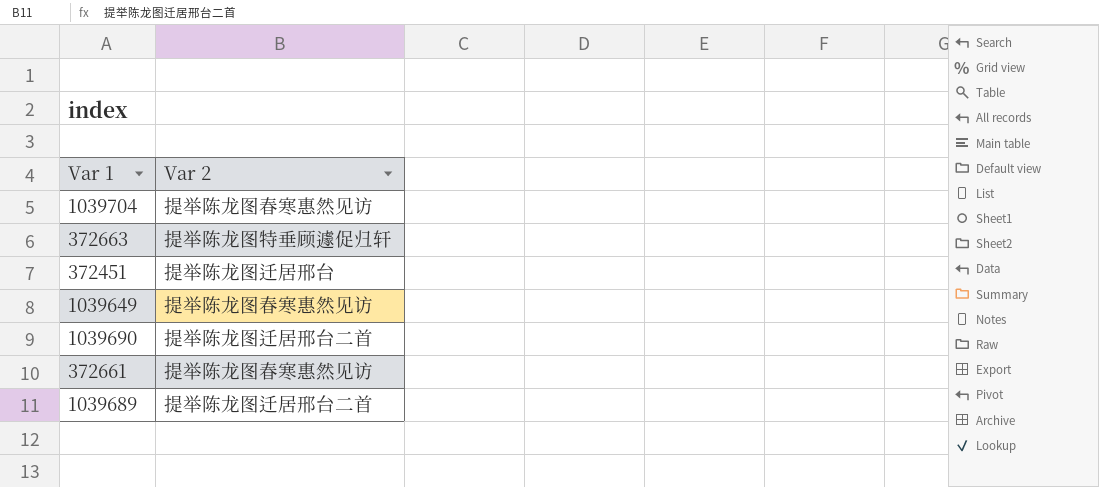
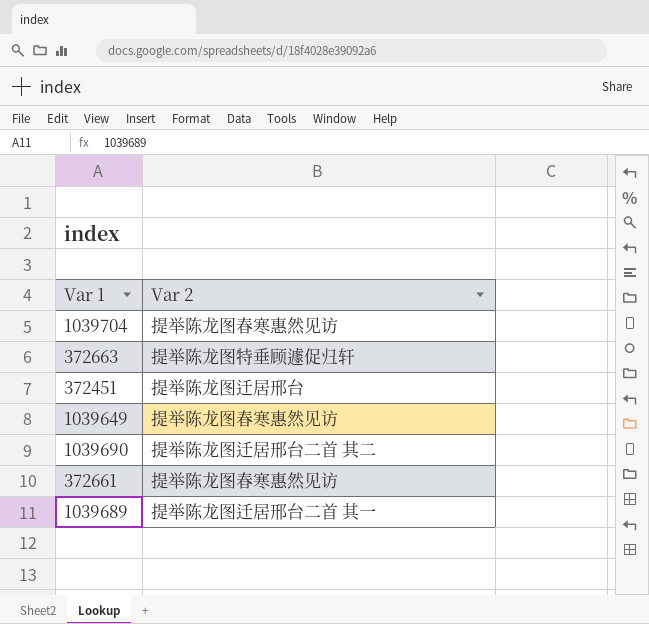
1039690 | Var 2: 提举陈龙图迁居邢台二首 -> 提举陈龙图迁居邢台二首 其二
1039689 | Var 2: 提举陈龙图迁居邢台二首 -> 提举陈龙图迁居邢台二首 其一

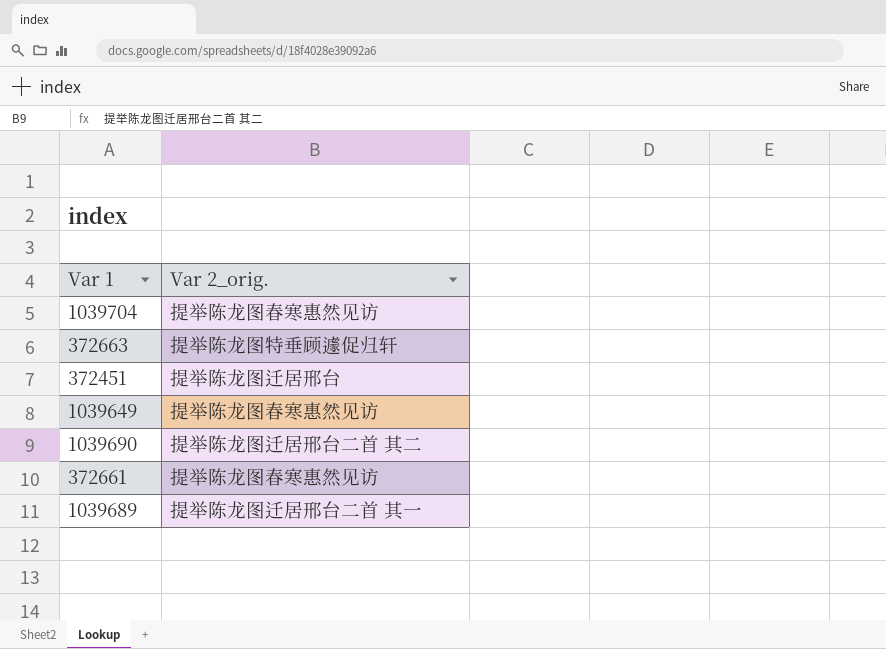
column name: Var 2 -> Var 2_orig.

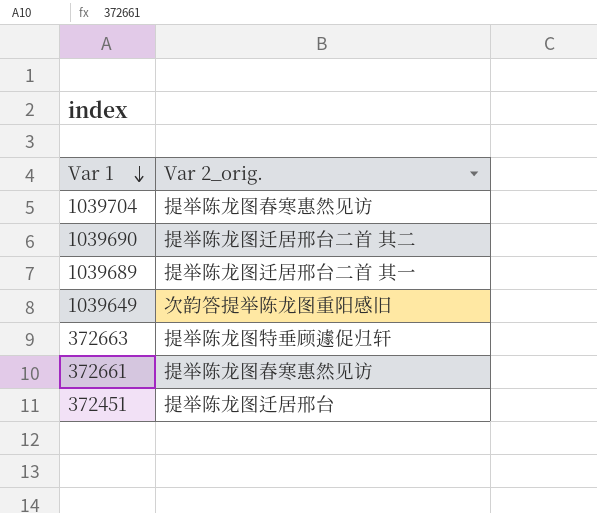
row order: none -> Var 1 descending
1039649 | Var 2_orig.: 提举陈龙图春寒惠然见访 -> 次韵答提举陈龙图重阳感旧

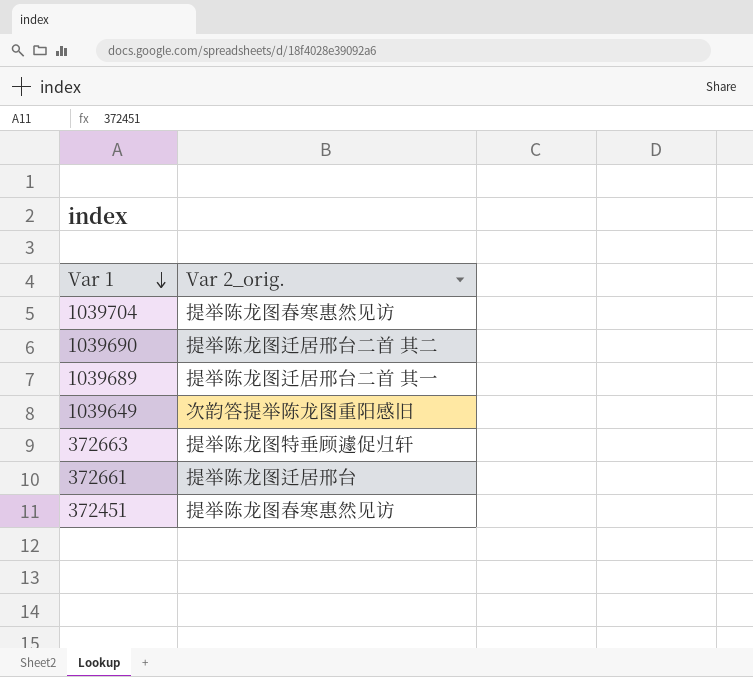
372661 | Var 2_orig.: 提举陈龙图春寒惠然见访 -> 提举陈龙图迁居邢台
372451 | Var 2_orig.: 提举陈龙图迁居邢台 -> 提举陈龙图春寒惠然见访

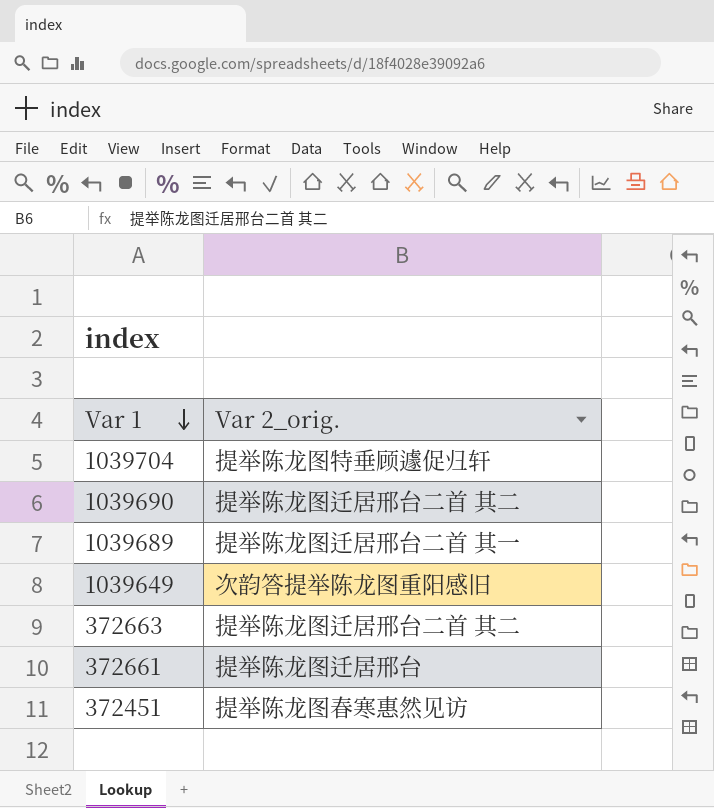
1039704 | Var 2_orig.: 提举陈龙图春寒惠然见访 -> 提举陈龙图特垂顾遽促归轩
372663 | Var 2_orig.: 提举陈龙图特垂顾遽促归轩 -> 提举陈龙图迁居邢台二首 其二

